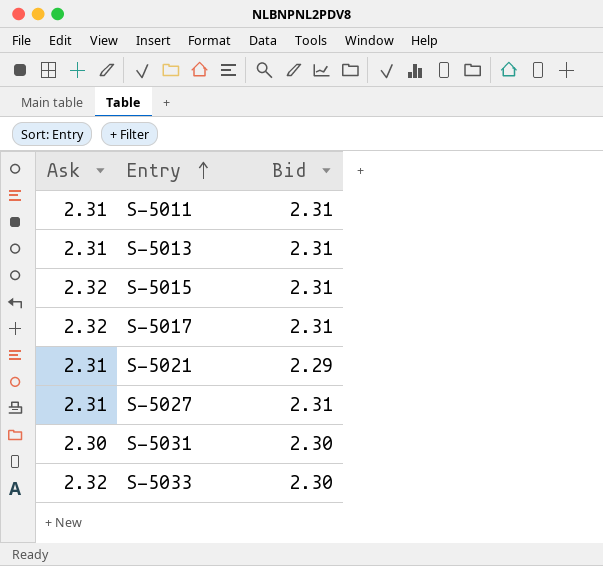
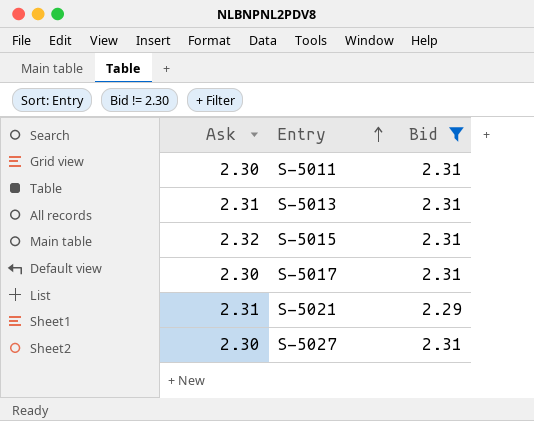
filter: none -> Bid != 2.30
S-5011 | Ask: 2.31 -> 2.30
S-5017 | Ask: 2.32 -> 2.30
S-5027 | Ask: 2.31 -> 2.30

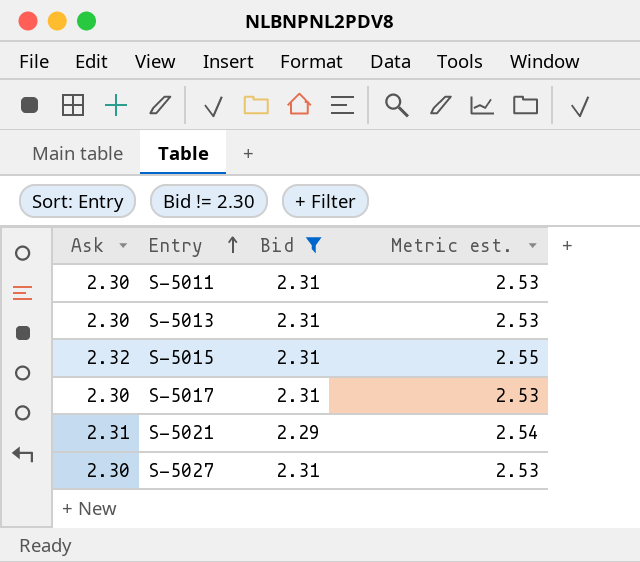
column Metric est. | formula: none -> [Ask] * 1.1
S-5013 | Ask: 2.31 -> 2.30

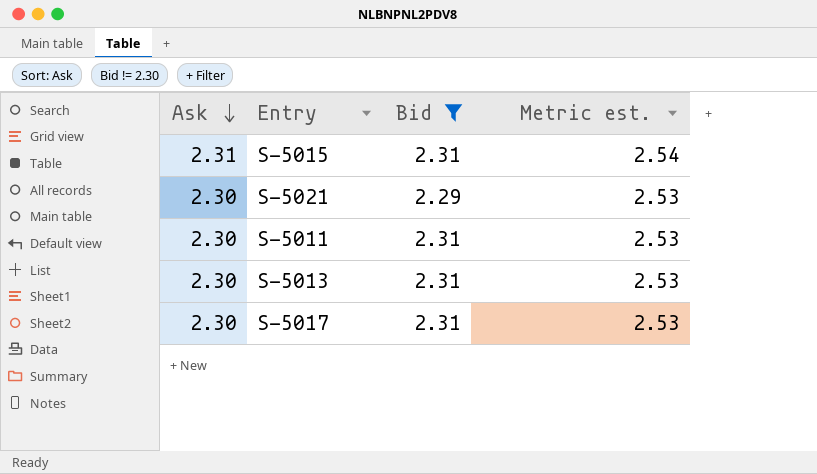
row order: Entry ascending -> Ask descending
row S-5027: 2.30 | 2.31 | 2.53 -> none
S-5015 | Ask: 2.32 -> 2.31
S-5015 | Metric est.: 2.55 -> 2.54
S-5021 | Ask: 2.31 -> 2.30
S-5021 | Metric est.: 2.54 -> 2.53

